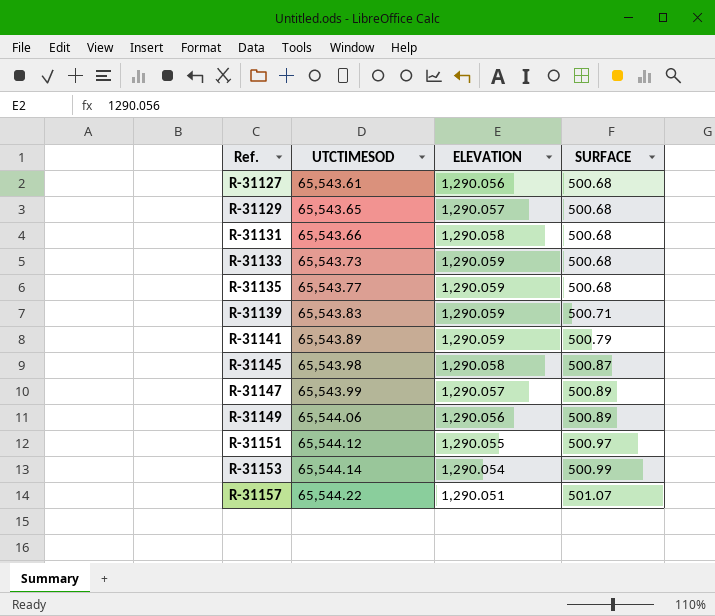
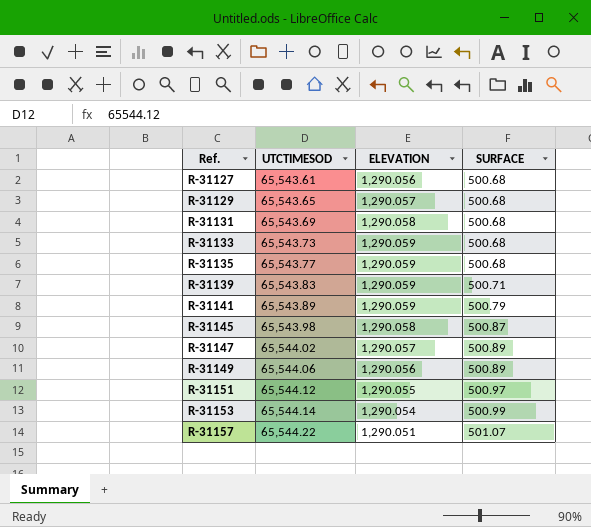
R-31131 | UTCTIMESOD: 65,543.66 -> 65,543.69
R-31147 | UTCTIMESOD: 65,543.99 -> 65,544.02

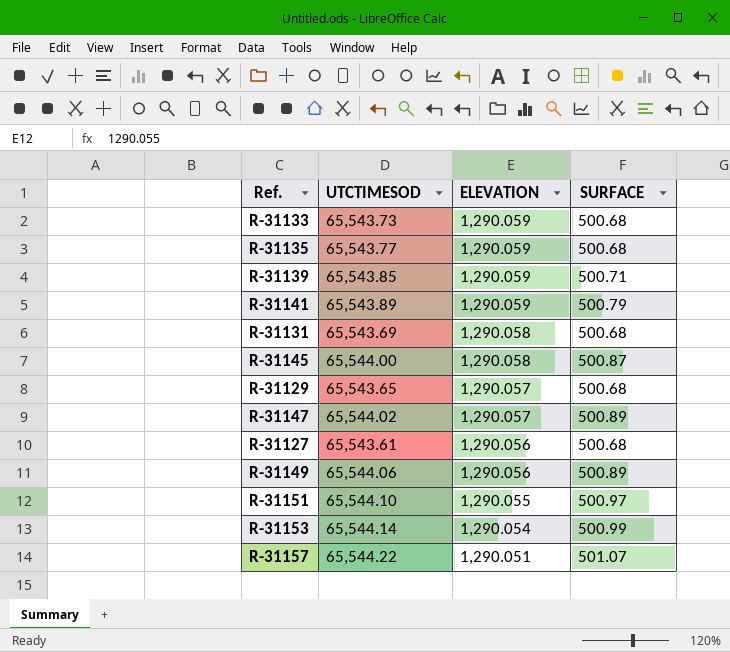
row order: Ref. ascending -> ELEVATION descending
R-31139 | UTCTIMESOD: 65,543.83 -> 65,543.85
R-31145 | UTCTIMESOD: 65,543.98 -> 65,544.00
R-31151 | UTCTIMESOD: 65,544.12 -> 65,544.10

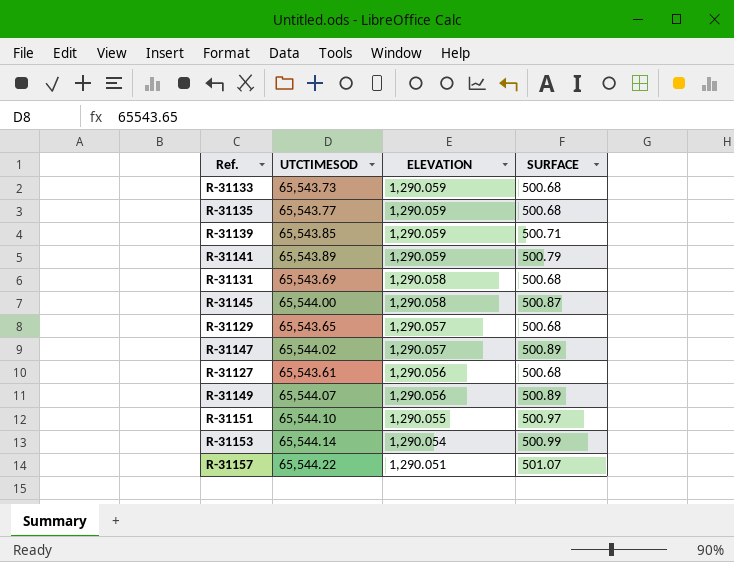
R-31149 | UTCTIMESOD: 65,544.06 -> 65,544.07

